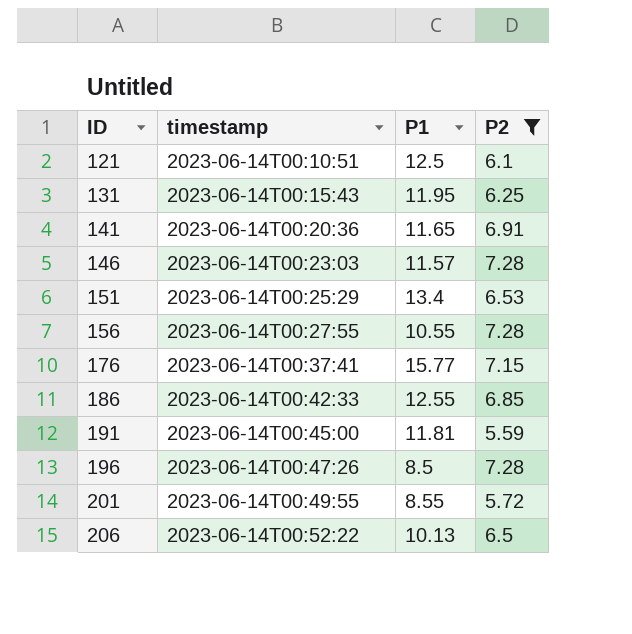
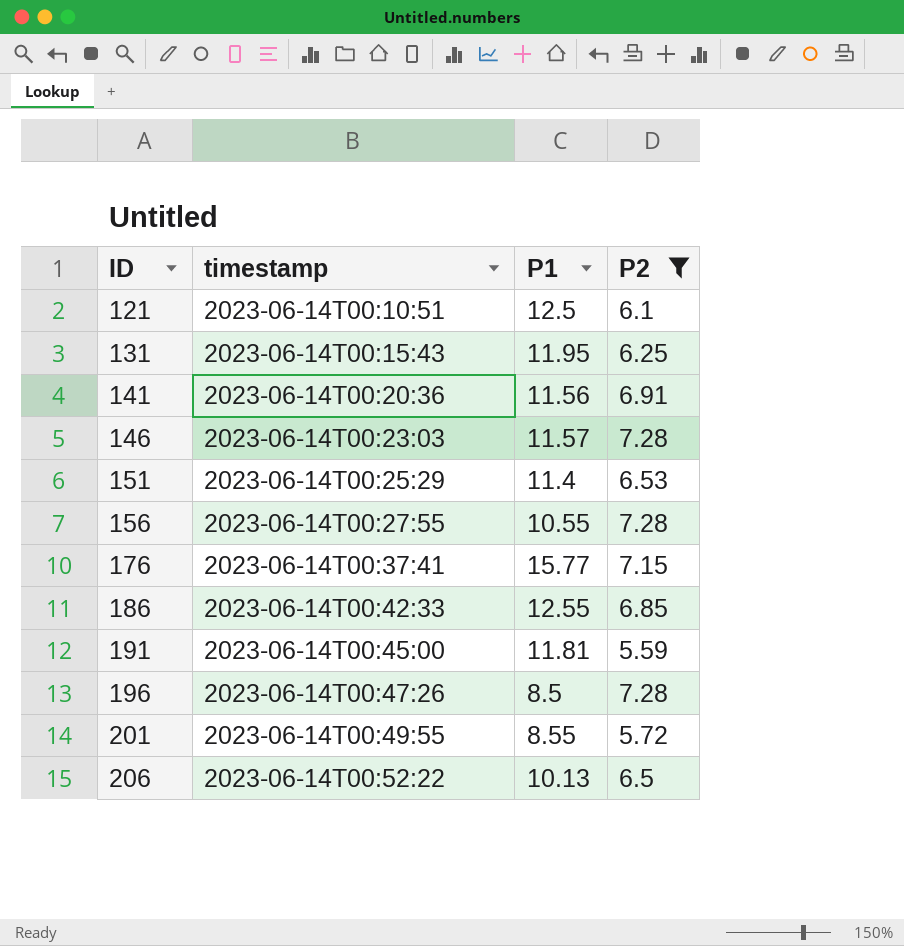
141 | P1: 11.65 -> 11.56
151 | P1: 13.4 -> 11.4

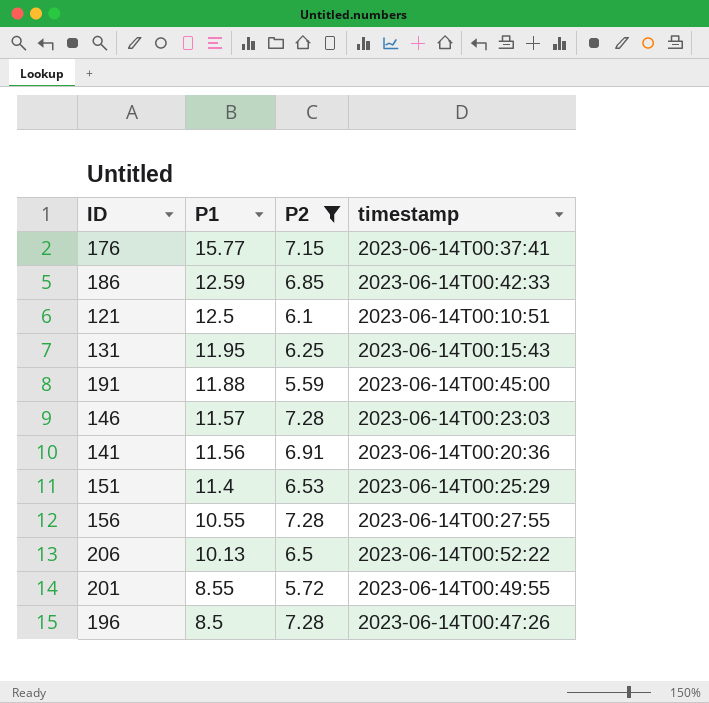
row order: ID ascending -> P1 descending
column timestamp | position: 2 -> 4
186 | P1: 12.55 -> 12.59
191 | P1: 11.81 -> 11.88

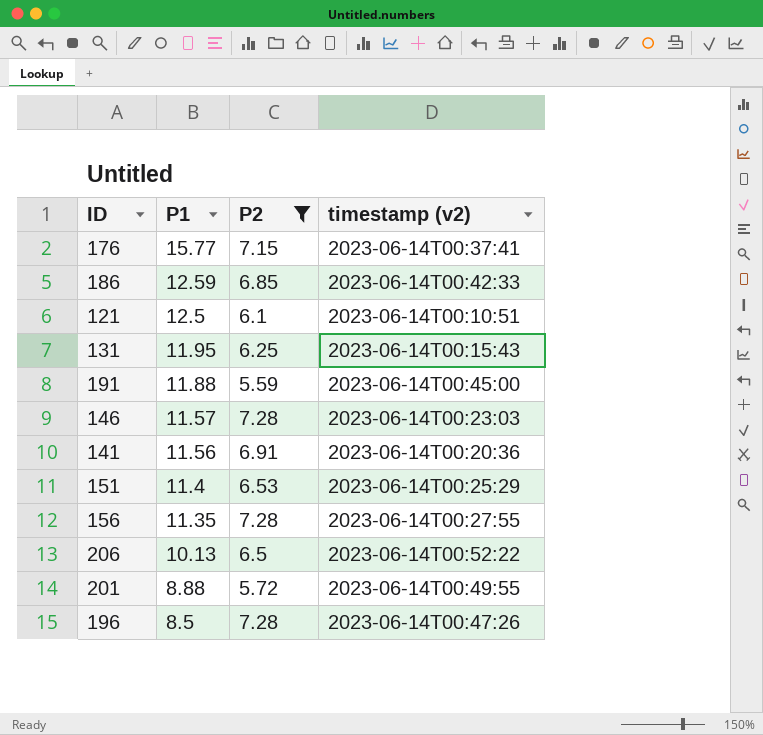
column name: timestamp -> timestamp (v2)
156 | P1: 10.55 -> 11.35
201 | P1: 8.55 -> 8.88

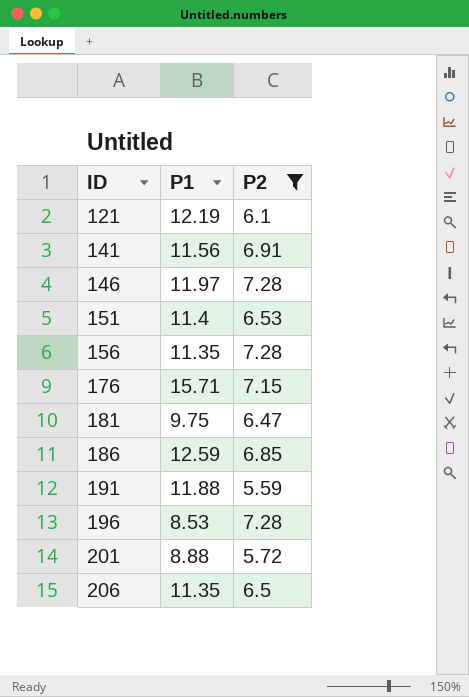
row order: P1 descending -> ID ascending
column timestamp (v2) | position: 4 -> none
row 131: 11.95 | 6.25 | 2023-06-14T00:15:43 -> none
121 | P1: 12.5 -> 12.19
146 | P1: 11.57 -> 11.97
176 | P1: 15.77 -> 15.71
row 181: none -> 9.75 | 6.47
196 | P1: 8.5 -> 8.53
206 | P1: 10.13 -> 11.35

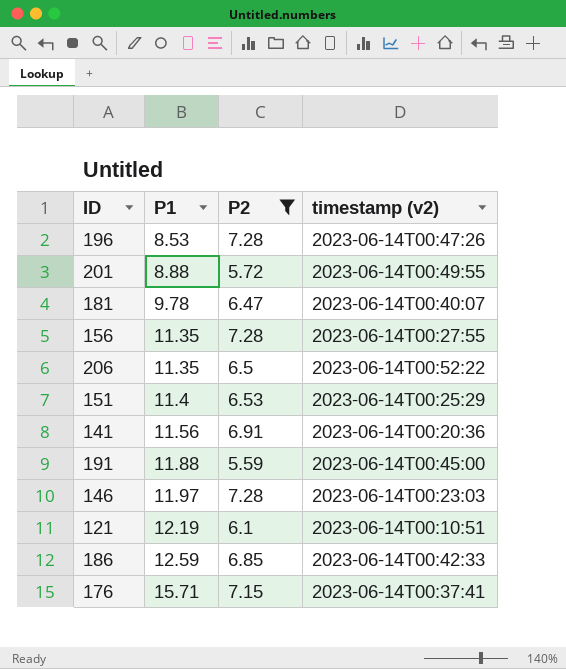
row order: ID ascending -> P1 ascending
column timestamp (v2) | position: none -> 4
181 | P1: 9.75 -> 9.78

